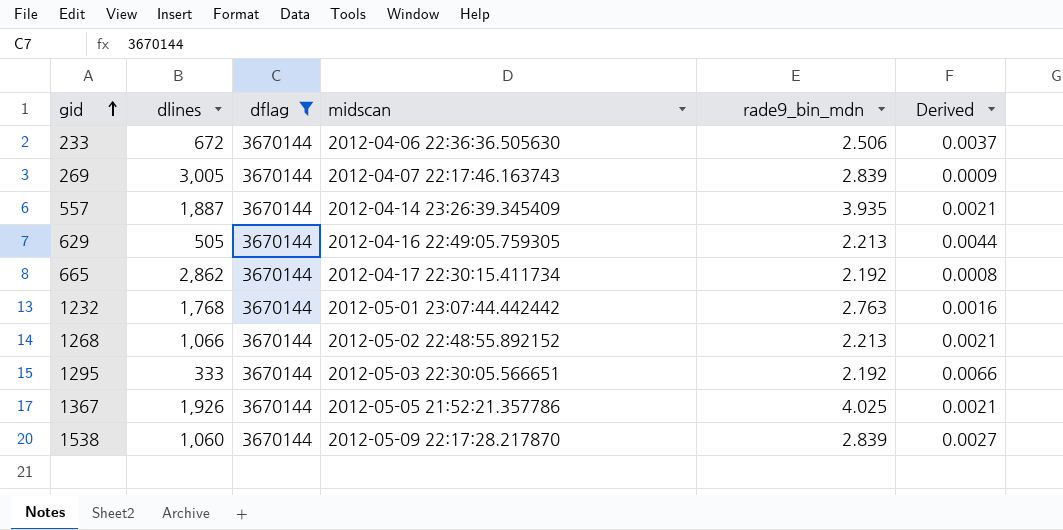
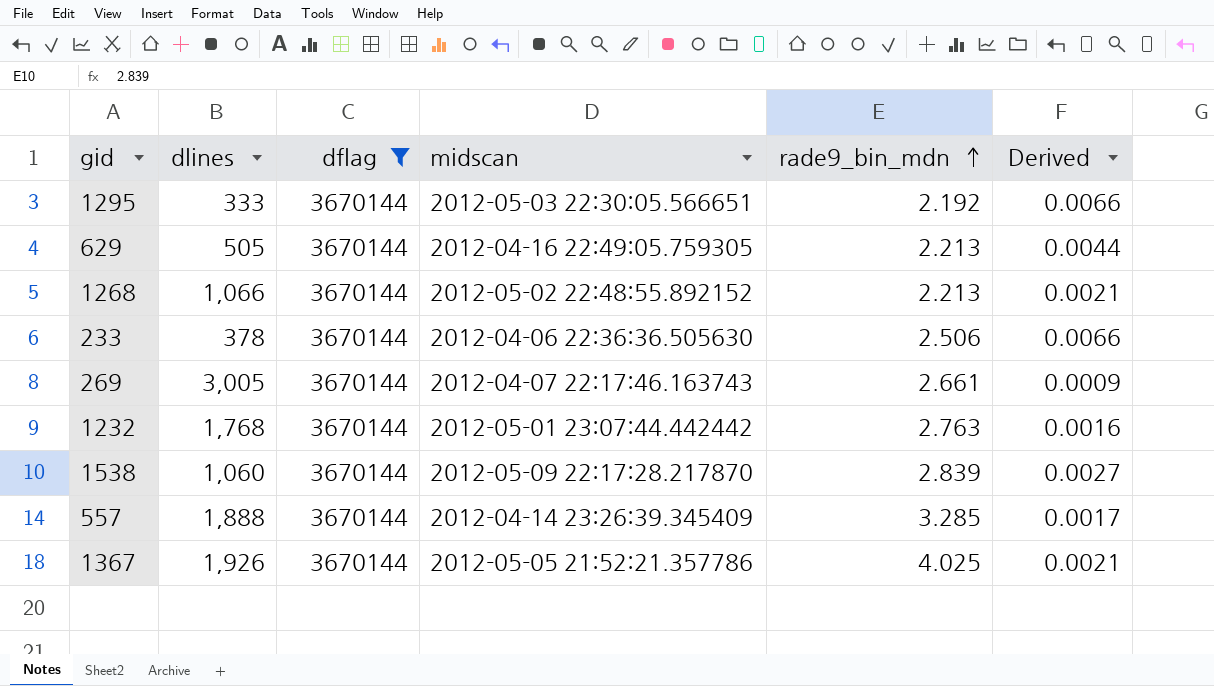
row order: gid ascending -> rade9_bin_mdn ascending
row 665: 2,862 | 3670144 | 2012-04-17 22:30:15.411734 | 2.192 | 0.0008 -> none
233 | dlines: 672 -> 378
233 | Derived: 0.0037 -> 0.0066
269 | rade9_bin_mdn: 2.839 -> 2.661
557 | dlines: 1,887 -> 1,888
557 | rade9_bin_mdn: 3.935 -> 3.285
557 | Derived: 0.0021 -> 0.0017

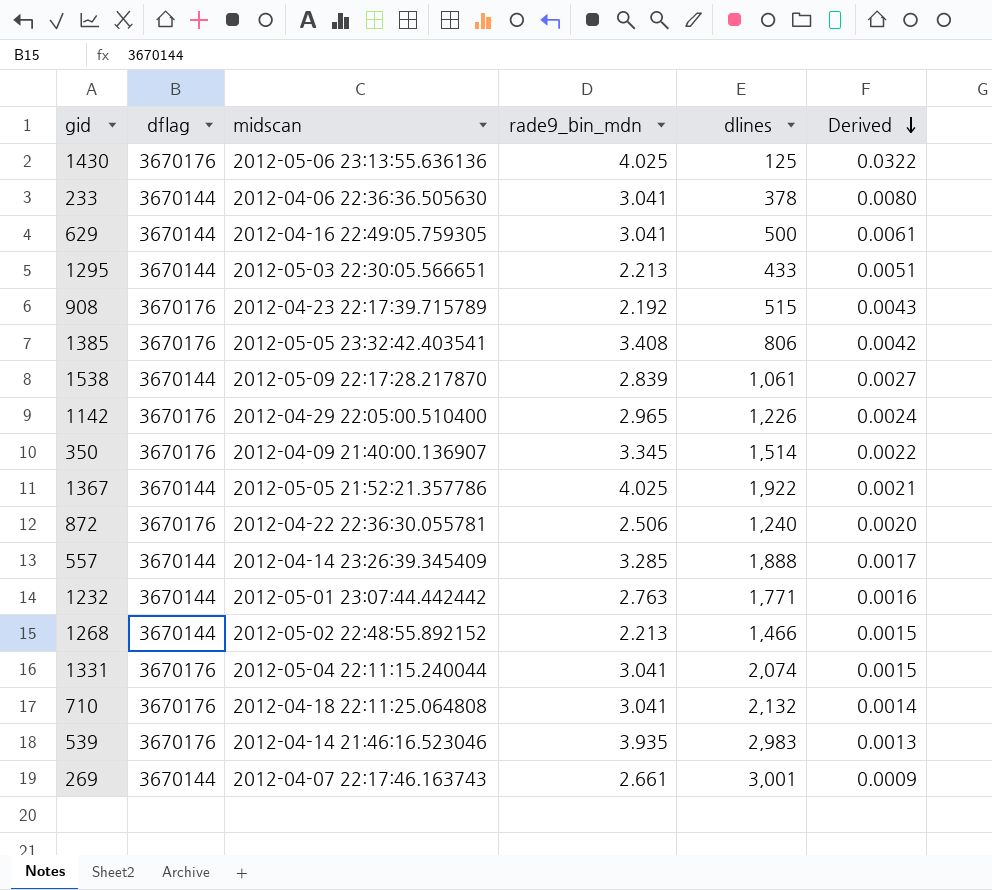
filter: dflag = 3670144 -> none
row order: rade9_bin_mdn ascending -> Derived descending
column dlines | position: 2 -> 5
233 | rade9_bin_mdn: 2.506 -> 3.041
233 | Derived: 0.0066 -> 0.0080
629 | rade9_bin_mdn: 2.213 -> 3.041
629 | dlines: 505 -> 500
629 | Derived: 0.0044 -> 0.0061
1295 | rade9_bin_mdn: 2.192 -> 2.213
1295 | dlines: 333 -> 433
1295 | Derived: 0.0066 -> 0.0051
1538 | dlines: 1,060 -> 1,061
1367 | dlines: 1,926 -> 1,922
1232 | dlines: 1,768 -> 1,771
1268 | dlines: 1,066 -> 1,466
1268 | Derived: 0.0021 -> 0.0015
269 | dlines: 3,005 -> 3,001

